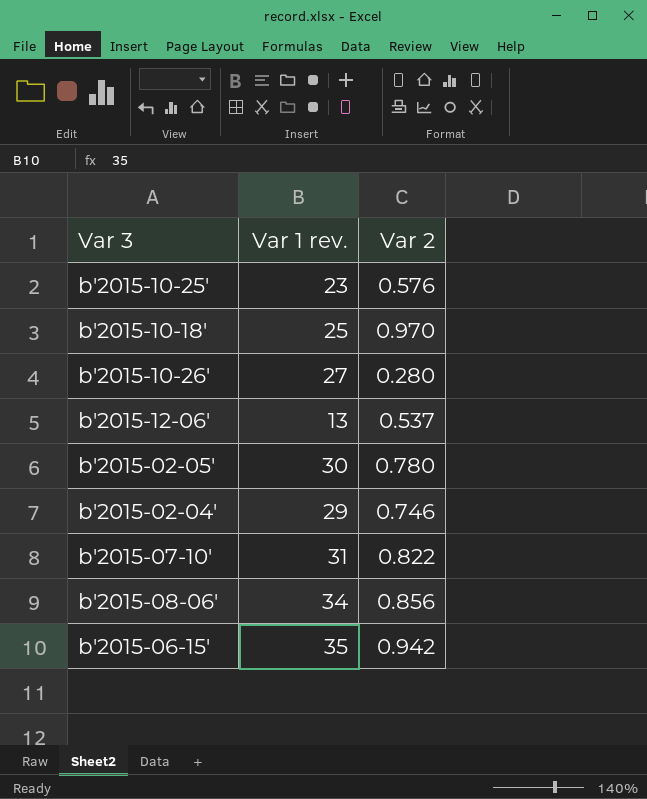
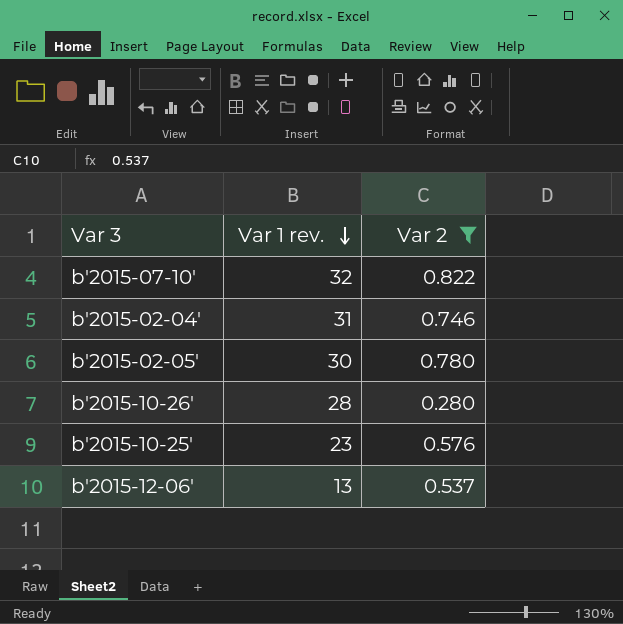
filter: none -> Var 2 <= 0.822
row order: none -> Var 1 rev. descending
b'2015-07-10' | Var 1 rev.: 31 -> 32
b'2015-02-04' | Var 1 rev.: 29 -> 31
b'2015-10-26' | Var 1 rev.: 27 -> 28

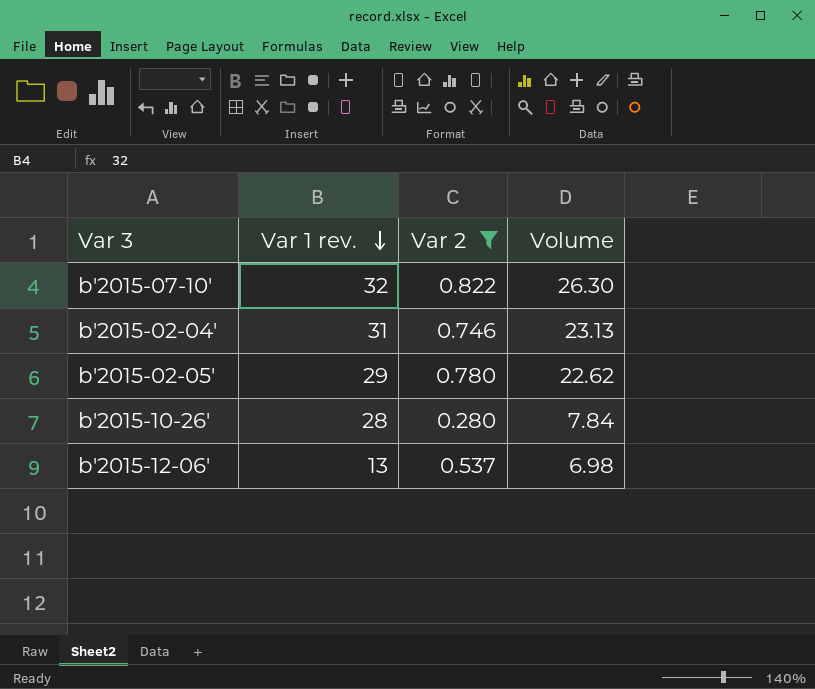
column Volume | formula: none -> [Var 1 rev.] * [Var 2]
row b'2015-10-25': 23 | 0.576 -> none
b'2015-02-05' | Var 1 rev.: 30 -> 29

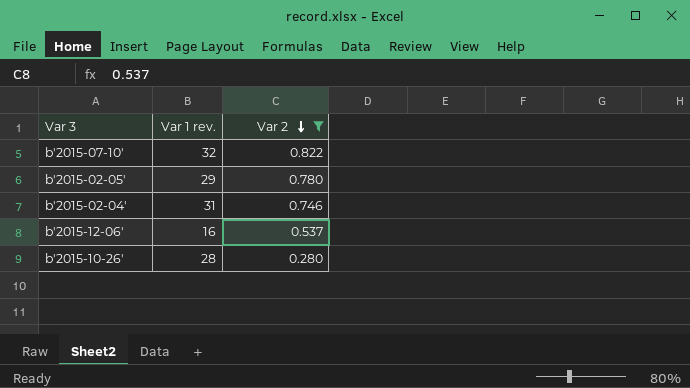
row order: Var 1 rev. descending -> Var 2 descending
column Volume | formula: [Var 1 rev.] * [Var 2] -> none
b'2015-12-06' | Var 1 rev.: 13 -> 16

